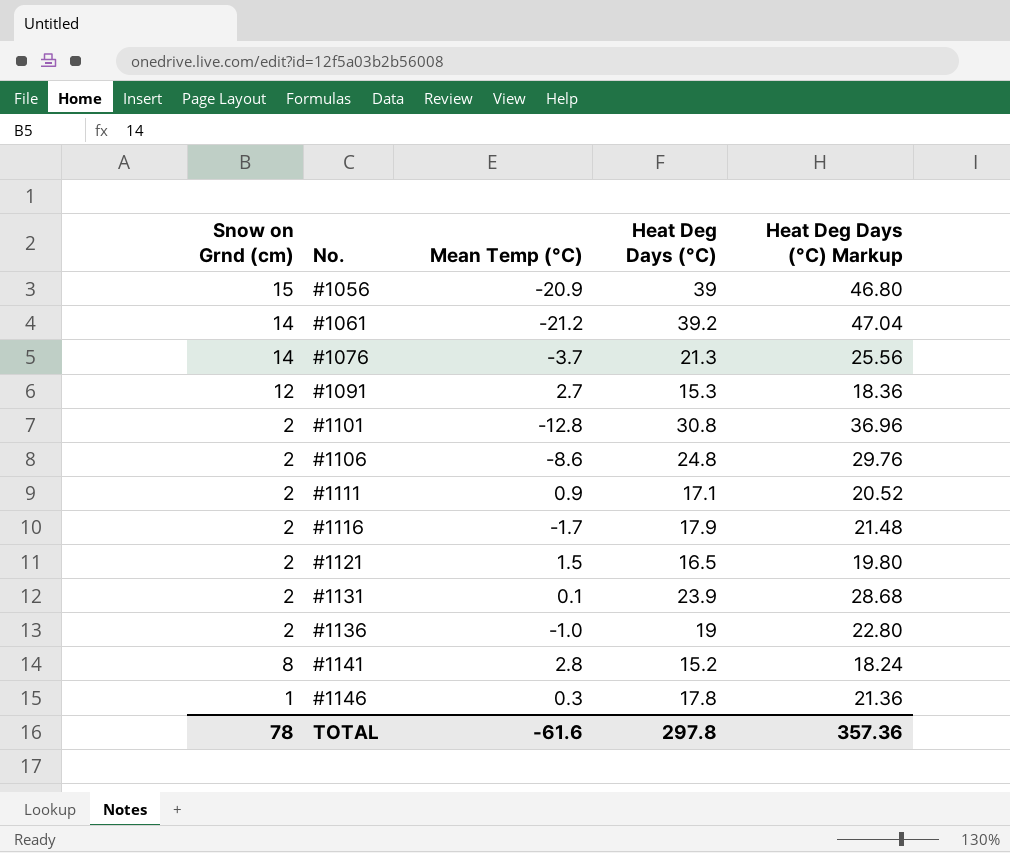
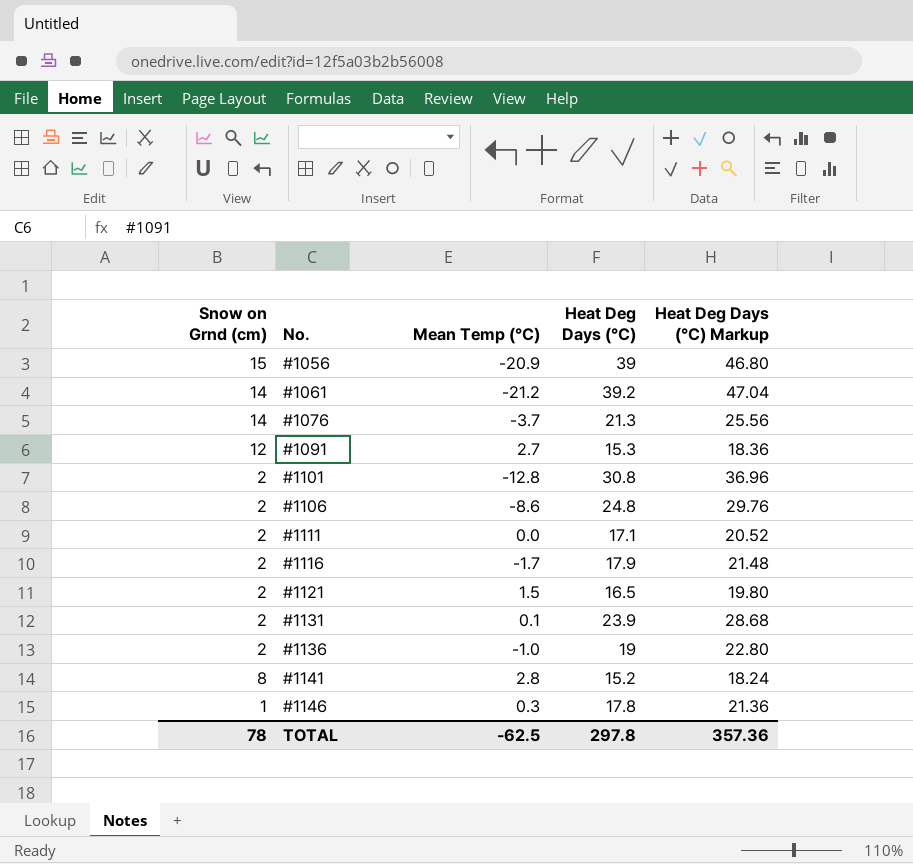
#1111 | Mean Temp (°C): 0.9 -> 0.0
TOTAL | Mean Temp (°C): -61.6 -> -62.5

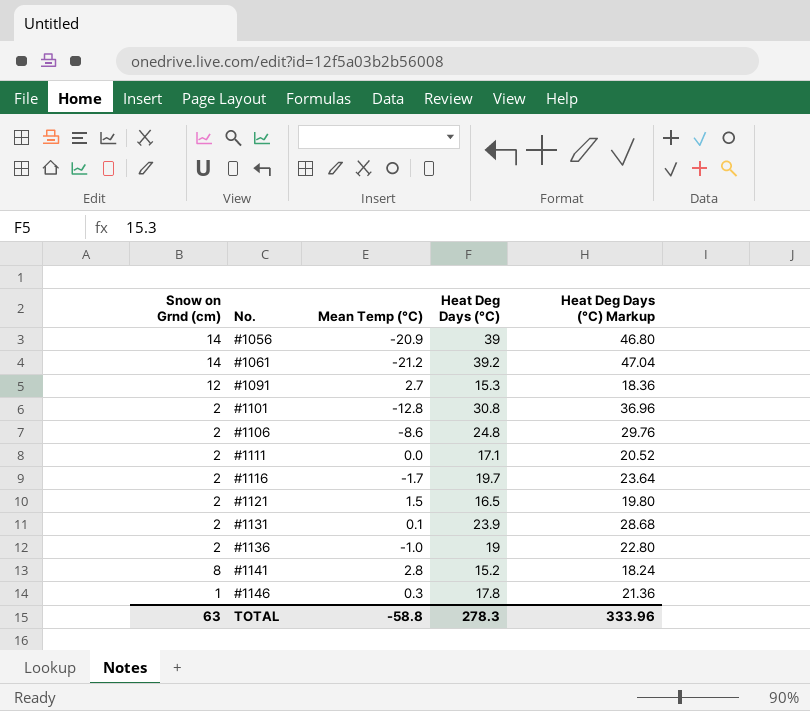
row #1076: 14 | -3.7 | 21.3 | 25.56 -> none
#1056 | Snow on Grnd (cm): 15 -> 14
#1116 | Heat Deg Days (°C): 17.9 -> 19.7
#1116 | Heat Deg Days (°C) Markup: 21.48 -> 23.64
TOTAL | Snow on Grnd (cm): 78 -> 63
TOTAL | Mean Temp (°C): -62.5 -> -58.8
TOTAL | Heat Deg Days (°C): 297.8 -> 278.3
TOTAL | Heat Deg Days (°C) Markup: 357.36 -> 333.96

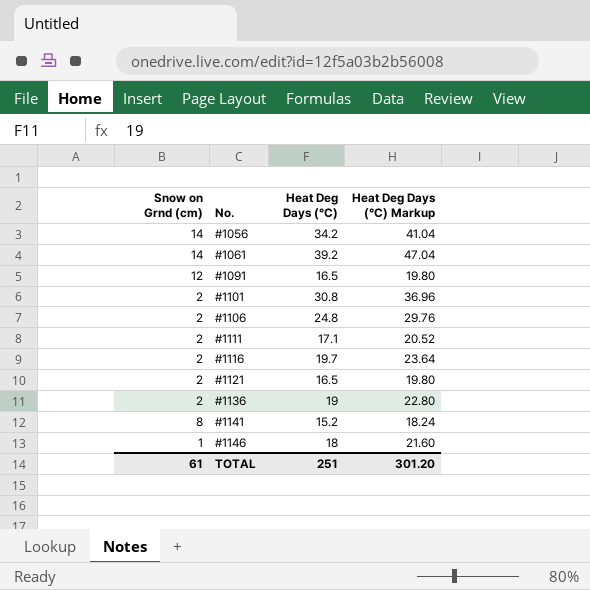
column Mean Temp (°C) | position: 3 -> none
row #1131: 2 | 0.1 | 23.9 | 28.68 -> none
#1056 | Heat Deg Days (°C): 39 -> 34.2
#1056 | Heat Deg Days (°C) Markup: 46.80 -> 41.04
#1091 | Heat Deg Days (°C): 15.3 -> 16.5
#1091 | Heat Deg Days (°C) Markup: 18.36 -> 19.80
#1146 | Heat Deg Days (°C): 17.8 -> 18
#1146 | Heat Deg Days (°C) Markup: 21.36 -> 21.60
TOTAL | Snow on Grnd (cm): 63 -> 61
TOTAL | Heat Deg Days (°C): 278.3 -> 251
TOTAL | Heat Deg Days (°C) Markup: 333.96 -> 301.20

